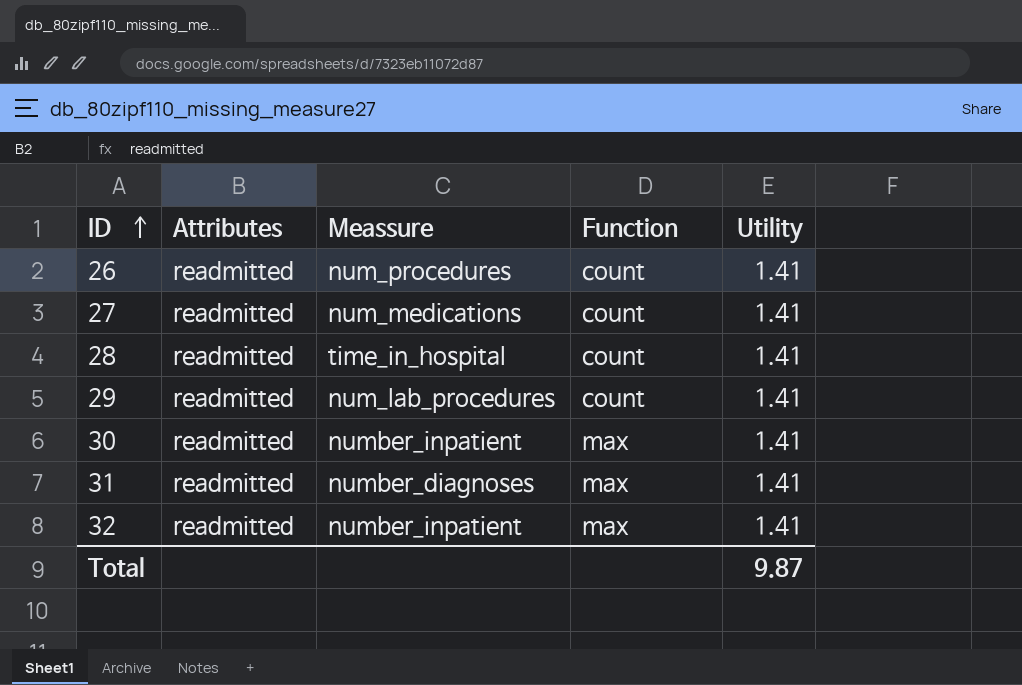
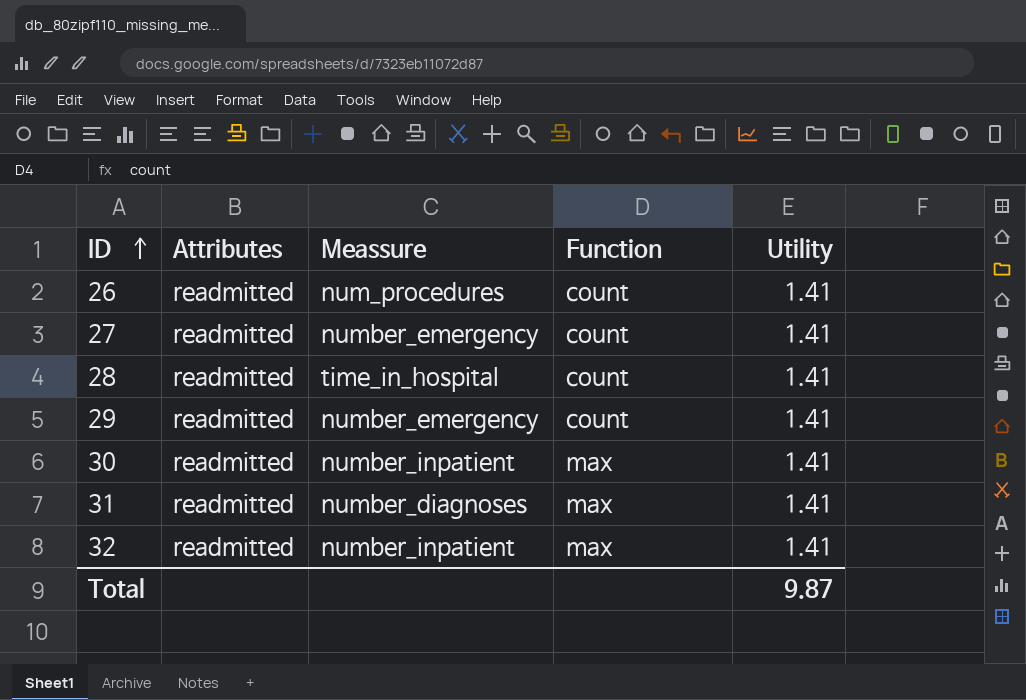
27 | Meassure: num_medications -> number_emergency
29 | Meassure: num_lab_procedures -> number_emergency

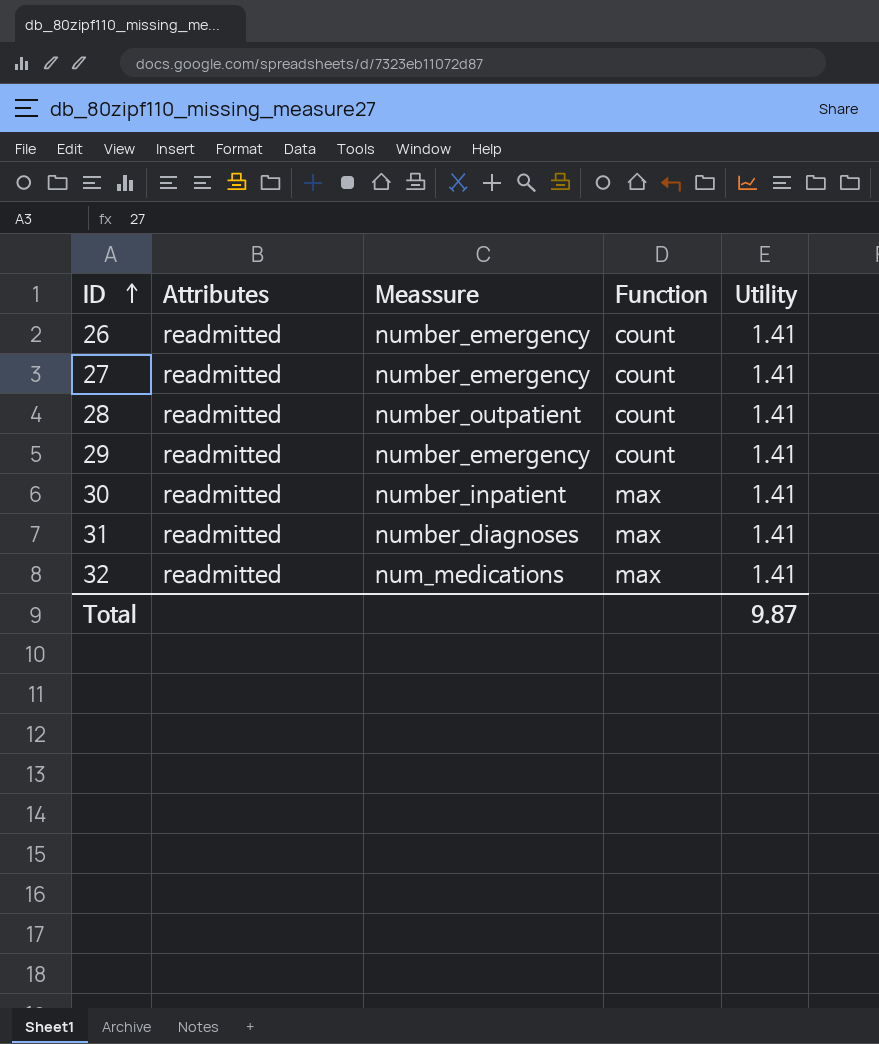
26 | Meassure: num_procedures -> number_emergency
28 | Meassure: time_in_hospital -> number_outpatient
32 | Meassure: number_inpatient -> num_medications

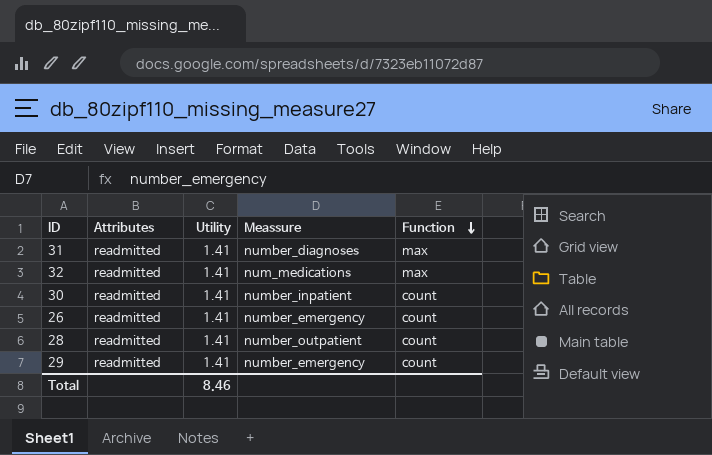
row order: ID ascending -> Function descending
column Utility | position: 5 -> 3
row 27: readmitted | number_emergency | count | 1.41 -> none
30 | Function: max -> count
Total | Utility: 9.87 -> 8.46

